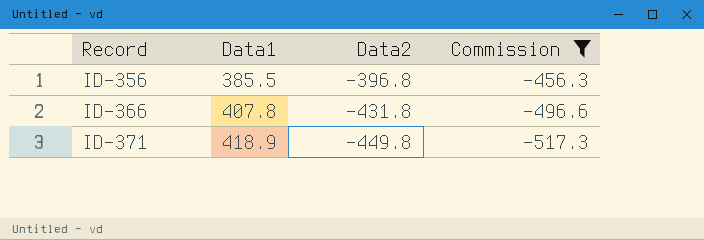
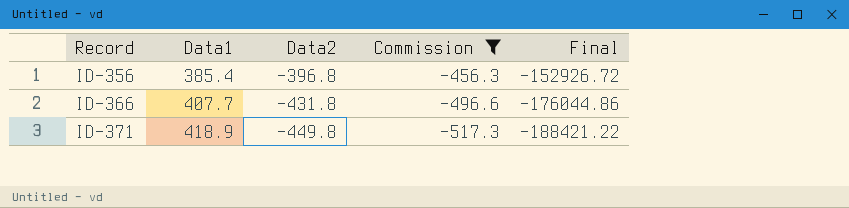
column Final | formula: none -> [Data1] * [Data2]
ID-356 | Data1: 385.5 -> 385.4
ID-366 | Data1: 407.8 -> 407.7

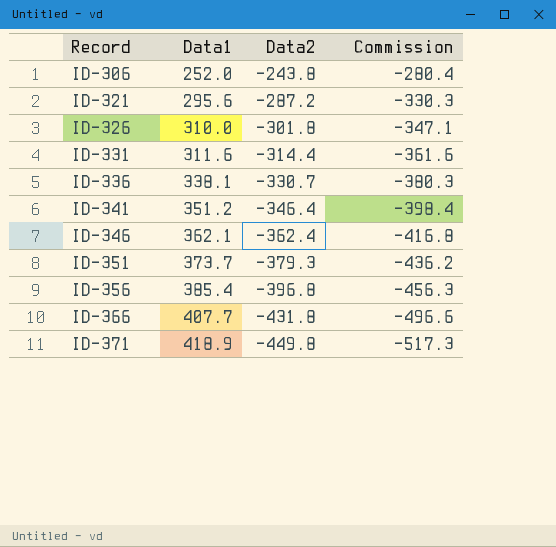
filter: Commission <= -456.3 -> none
column Final | formula: [Data1] * [Data2] -> none

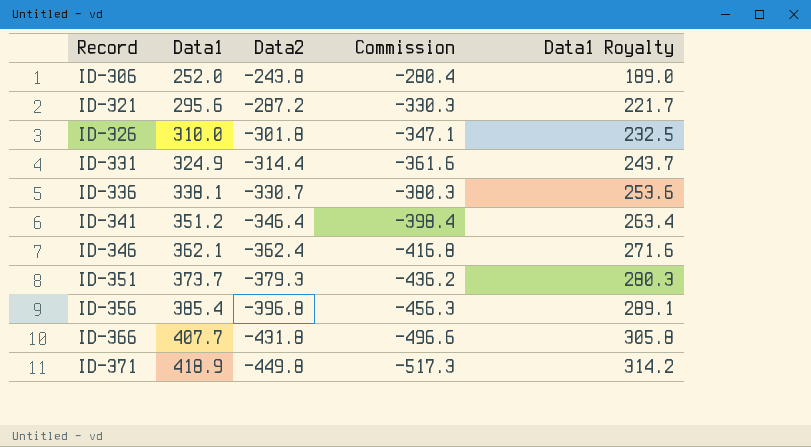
column Data1 Royalty | formula: none -> [Data1] * 0.75
ID-331 | Data1: 311.6 -> 324.9

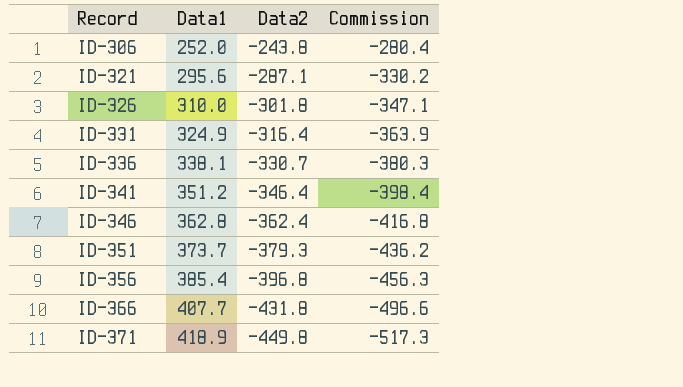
column Data1 Royalty | formula: [Data1] * 0.75 -> none
ID-321 | Data2: -287.2 -> -287.1
ID-321 | Commission: -330.3 -> -330.2
ID-331 | Data2: -314.4 -> -316.4
ID-331 | Commission: -361.6 -> -363.9
ID-346 | Data1: 362.1 -> 362.8

